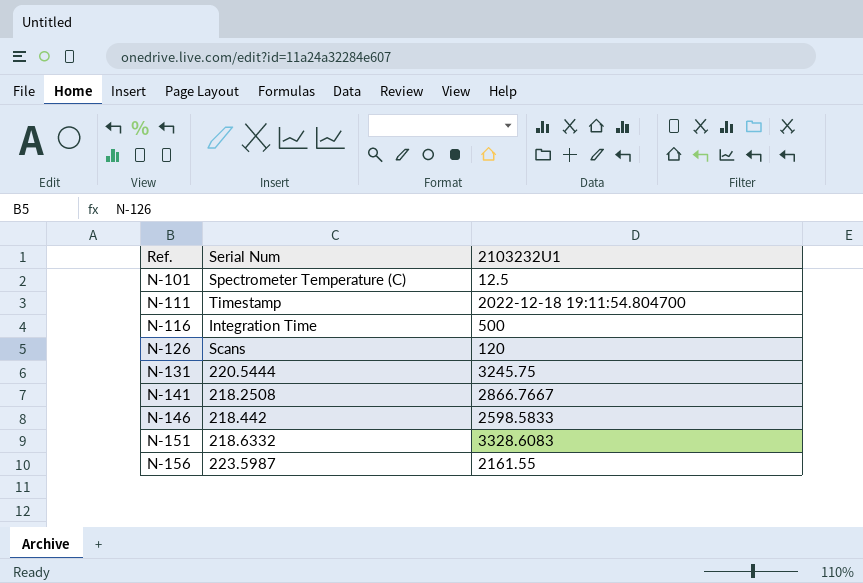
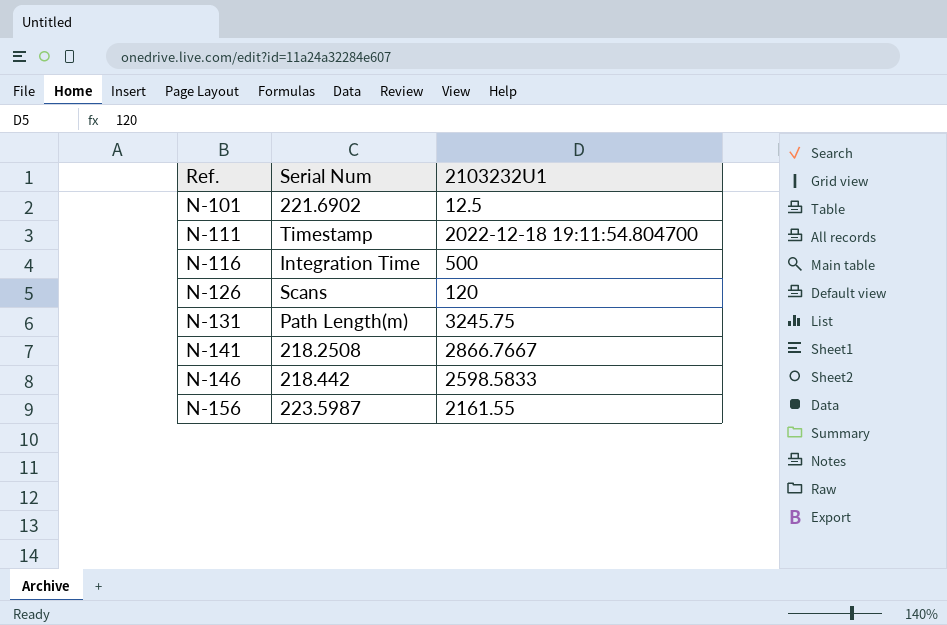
row N-151: 218.6332 | 3328.6083 -> none
N-101 | Serial Num: Spectrometer Temperature (C) -> 221.6902
N-131 | Serial Num: 220.5444 -> Path Length(m)

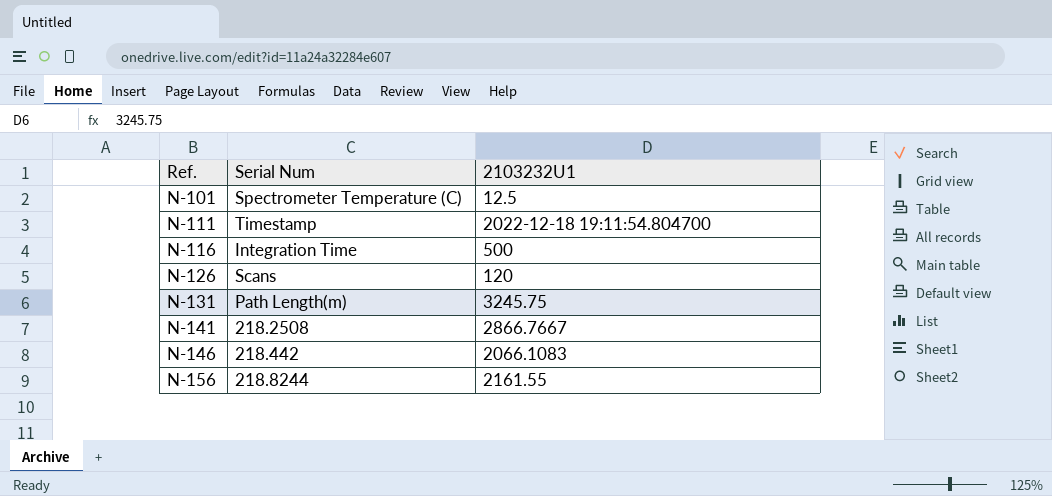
N-101 | Serial Num: 221.6902 -> Spectrometer Temperature (C)
N-146 | 2103232U1: 2598.5833 -> 2066.1083
N-156 | Serial Num: 223.5987 -> 218.8244

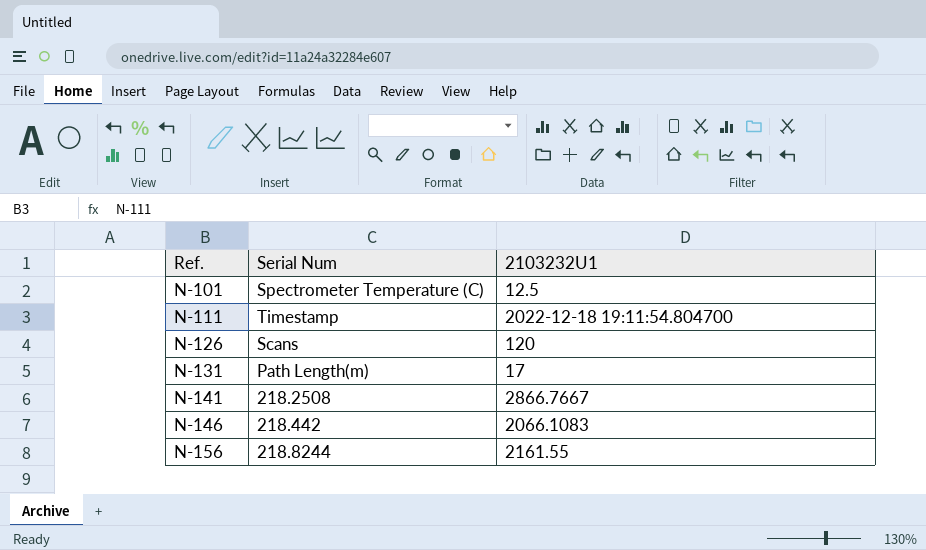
row N-116: Integration Time | 500 -> none
N-131 | 2103232U1: 3245.75 -> 17

